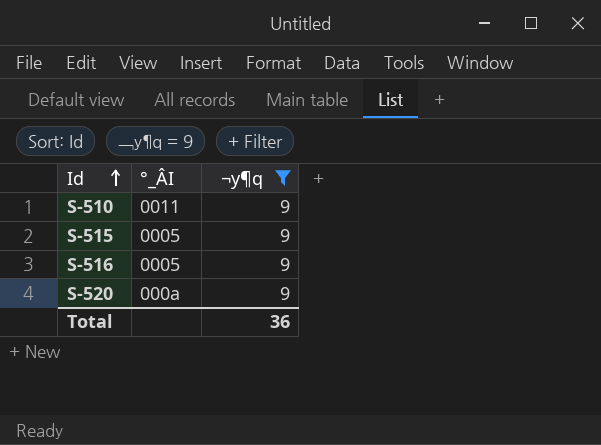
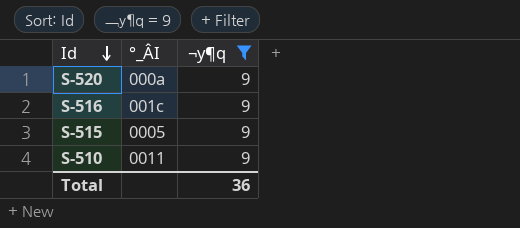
row order: Id ascending -> Id descending
S-516 | °_ÂI: 0005 -> 001c

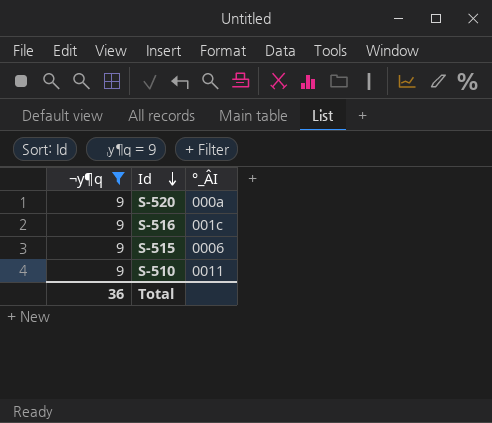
column ¬y¶q | position: 3 -> 1
S-515 | °_ÂI: 0005 -> 0006

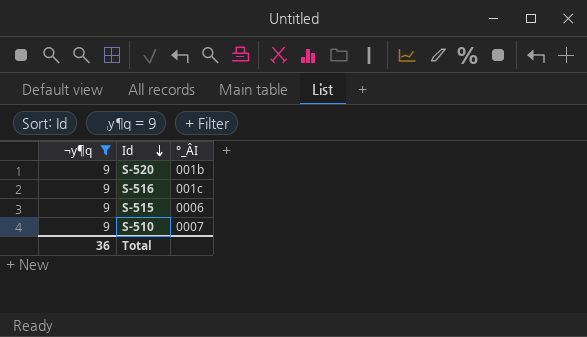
S-520 | °_ÂI: 000a -> 001b
S-510 | °_ÂI: 0011 -> 0007

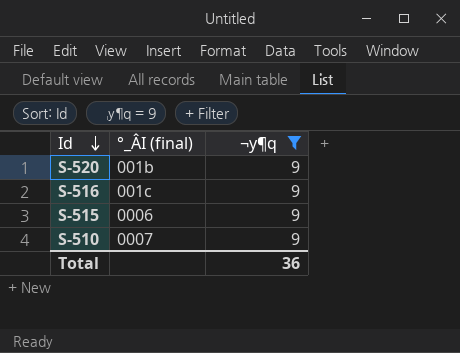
column name: °_ÂI -> °_ÂI (final)
column ¬y¶q | position: 1 -> 3

